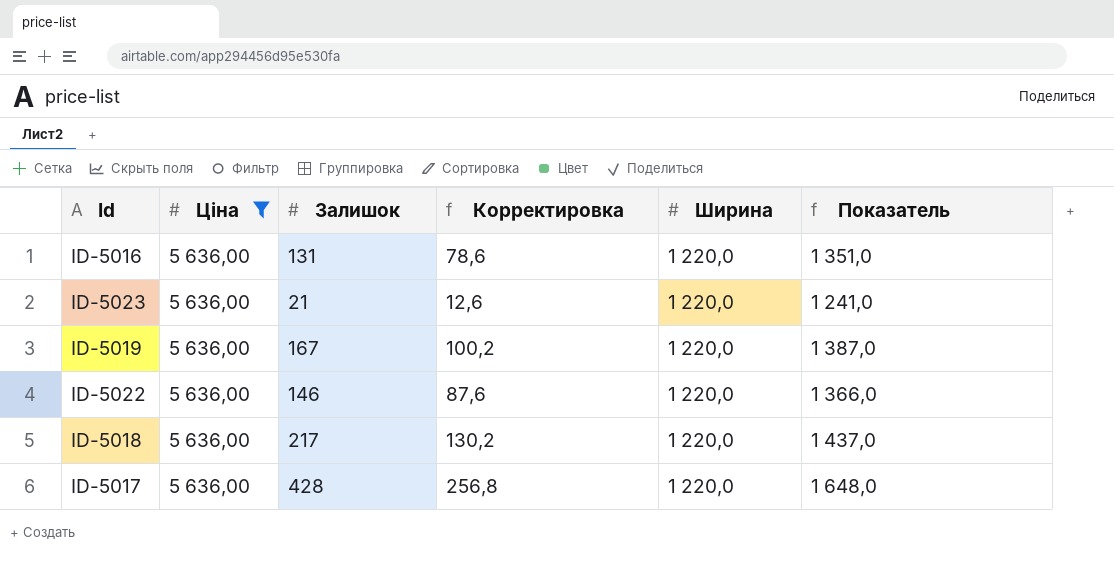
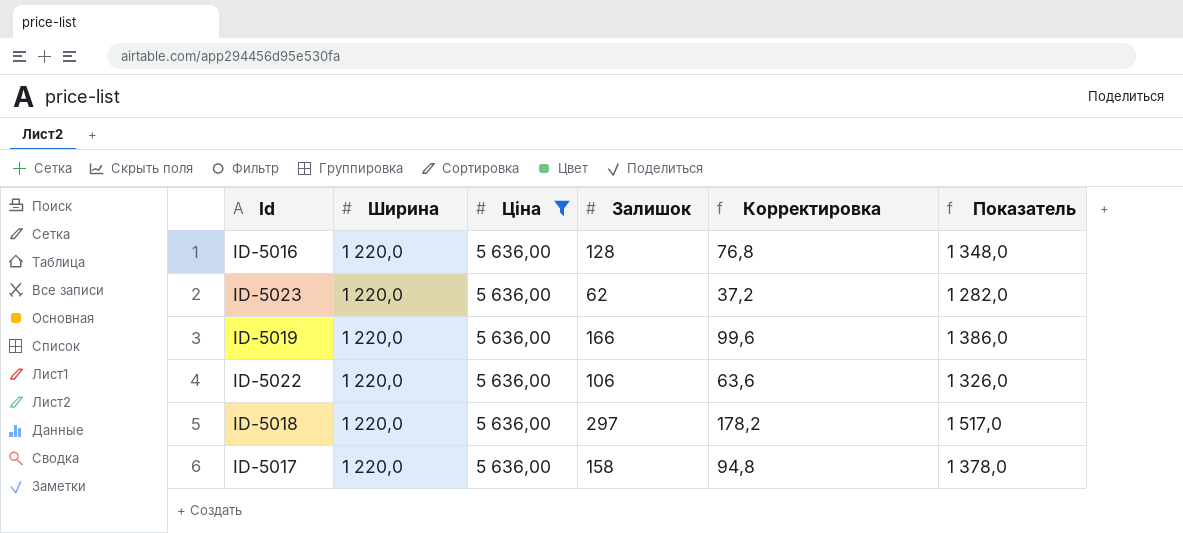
column Ширина | position: 5 -> 2
ID-5016 | Залишок: 131 -> 128
ID-5016 | Корректировка: 78,6 -> 76,8
ID-5016 | Показатель: 1 351,0 -> 1 348,0
ID-5023 | Залишок: 21 -> 62
ID-5023 | Корректировка: 12,6 -> 37,2
ID-5023 | Показатель: 1 241,0 -> 1 282,0
ID-5019 | Залишок: 167 -> 166
ID-5019 | Корректировка: 100,2 -> 99,6
ID-5019 | Показатель: 1 387,0 -> 1 386,0
ID-5022 | Залишок: 146 -> 106
ID-5022 | Корректировка: 87,6 -> 63,6
ID-5022 | Показатель: 1 366,0 -> 1 326,0
ID-5018 | Залишок: 217 -> 297
ID-5018 | Корректировка: 130,2 -> 178,2
ID-5018 | Показатель: 1 437,0 -> 1 517,0
ID-5017 | Залишок: 428 -> 158
ID-5017 | Корректировка: 256,8 -> 94,8
ID-5017 | Показатель: 1 648,0 -> 1 378,0

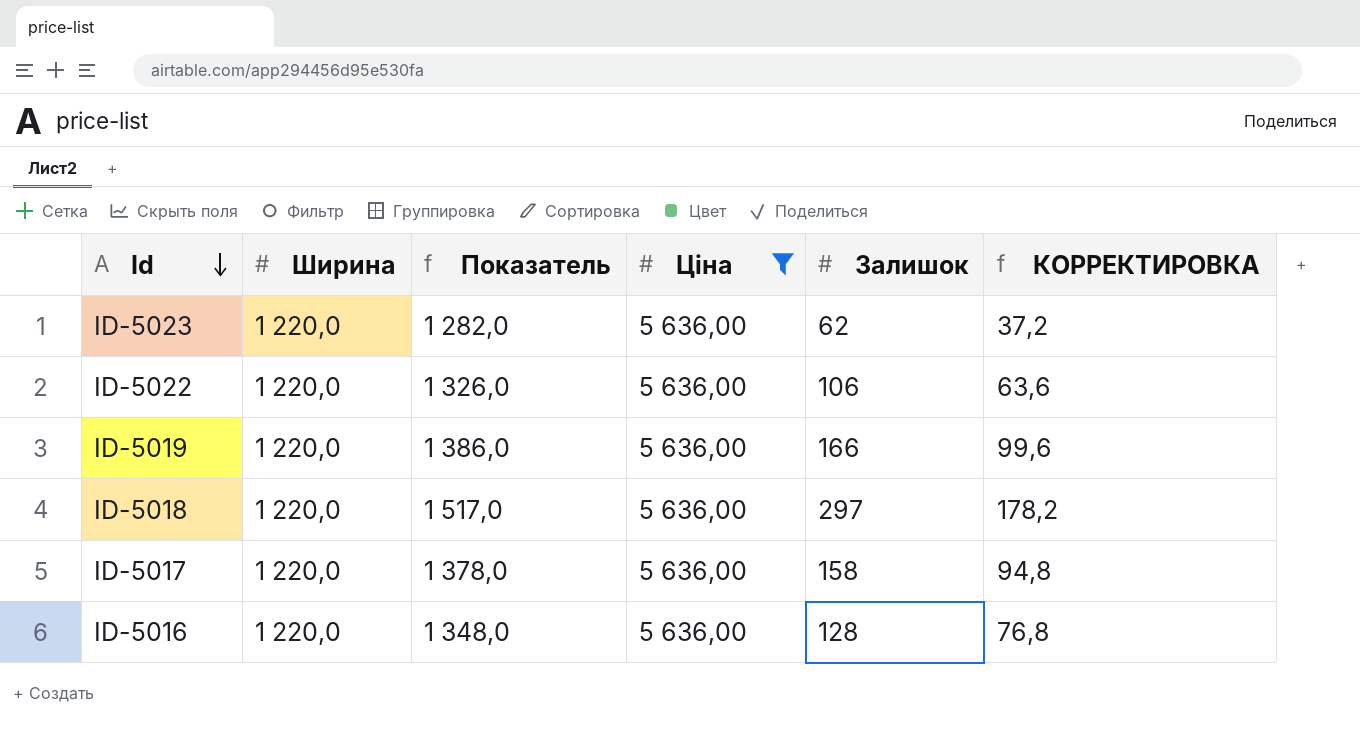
row order: none -> Id descending
column Показатель | position: 6 -> 3
column name: Корректировка -> КОРРЕКТИРОВКА

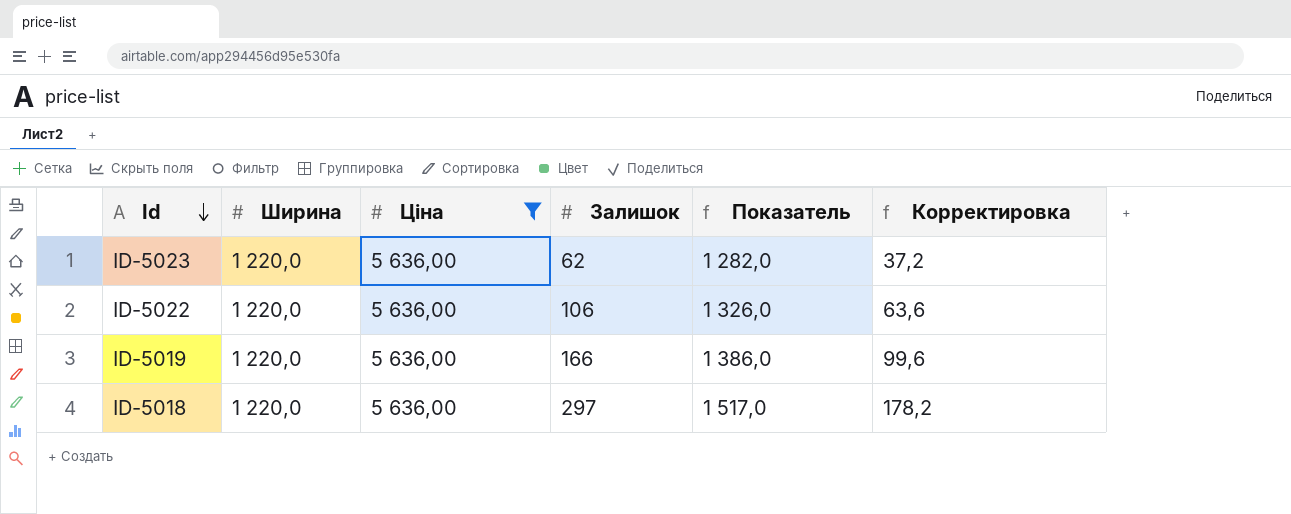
column Показатель | position: 3 -> 5
column name: КОРРЕКТИРОВКА -> Корректировка
row ID-5017: 1 220,0 | 1 378,0 | 5 636,00 | 158 | 94,8 -> none
row ID-5016: 1 220,0 | 1 348,0 | 5 636,00 | 128 | 76,8 -> none

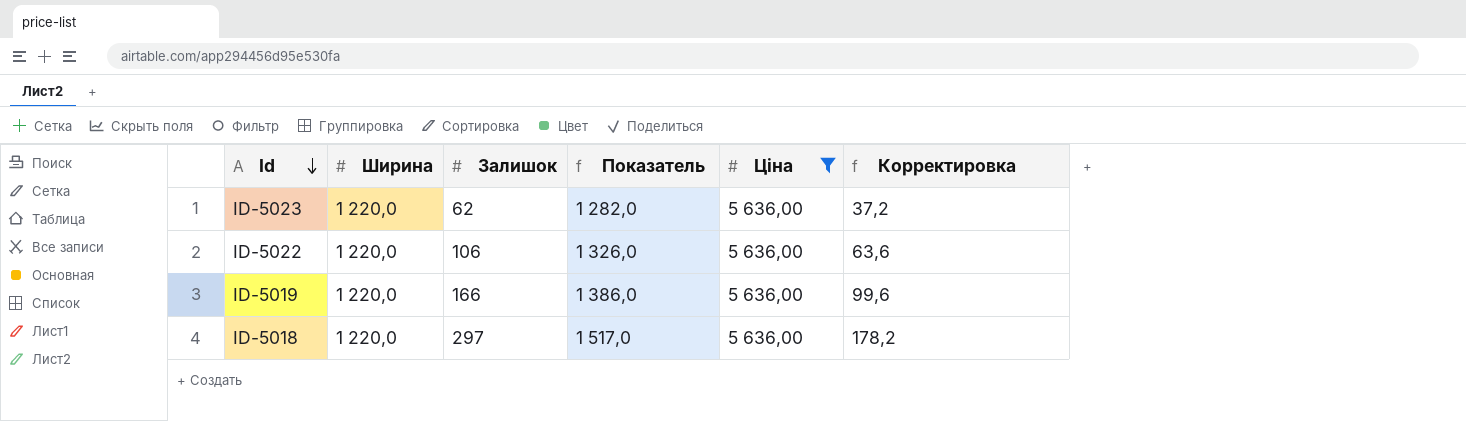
column Ціна | position: 3 -> 5

